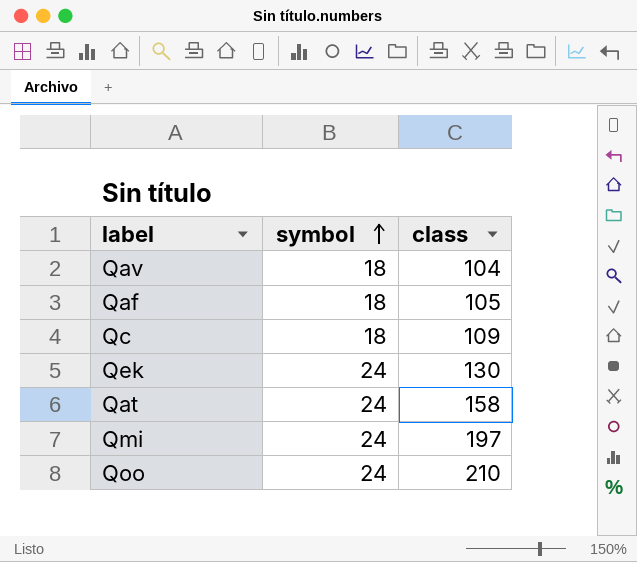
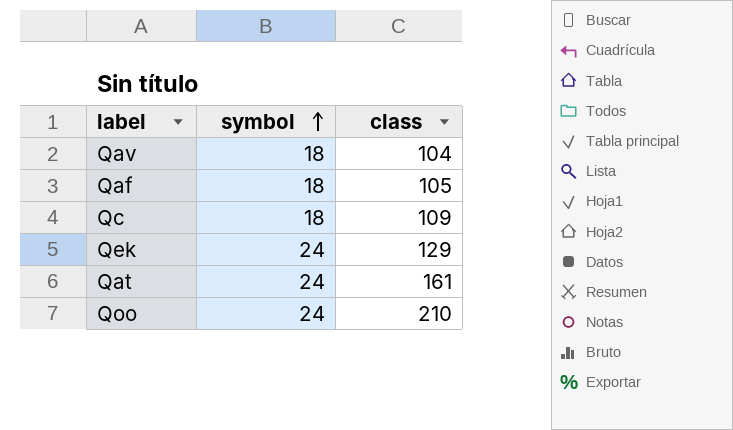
row Qmi: 24 | 197 -> none
Qek | class: 130 -> 129
Qat | class: 158 -> 161

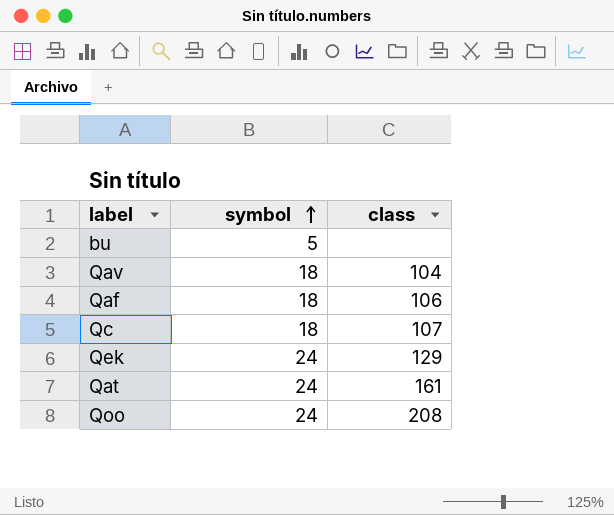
row bu: none -> 5 | none
Qaf | class: 105 -> 106
Qc | class: 109 -> 107
Qoo | class: 210 -> 208

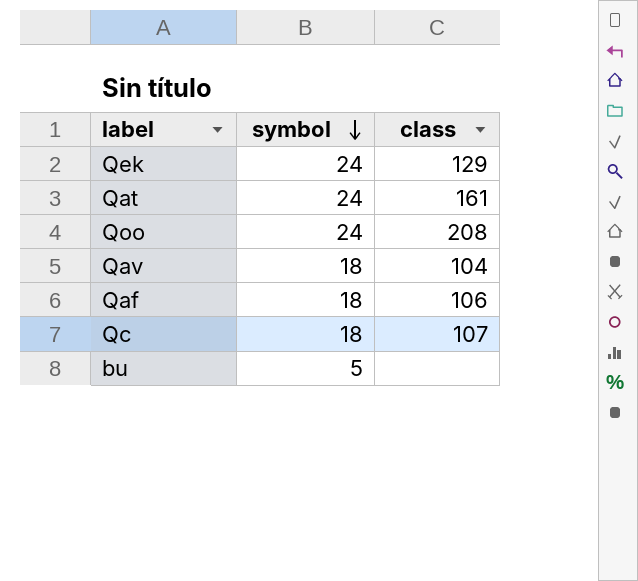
row order: symbol ascending -> symbol descending

